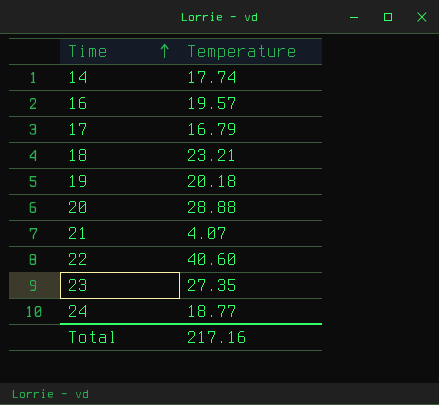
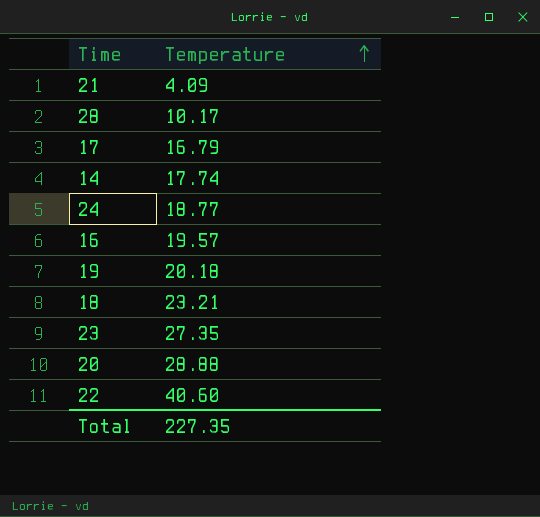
row order: Time ascending -> Temperature ascending
21 | Temperature: 4.07 -> 4.09
row 28: none -> 10.17
Total | Temperature: 217.16 -> 227.35

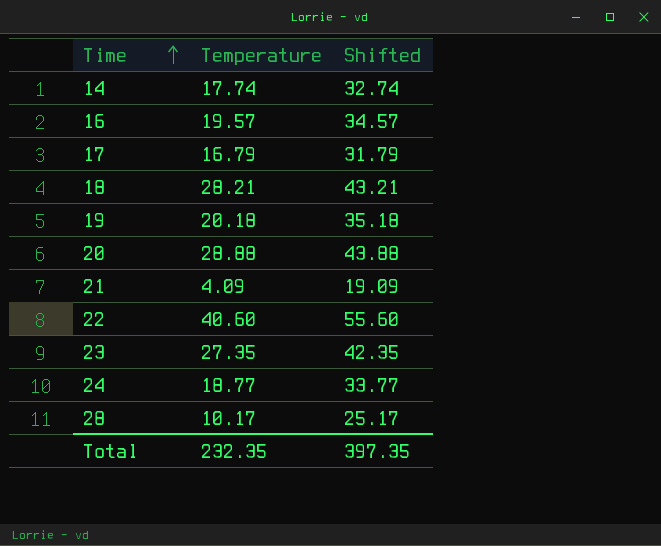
row order: Temperature ascending -> Time ascending
column Shifted | formula: none -> [Temperature] + 15
18 | Temperature: 23.21 -> 28.21
Total | Temperature: 227.35 -> 232.35

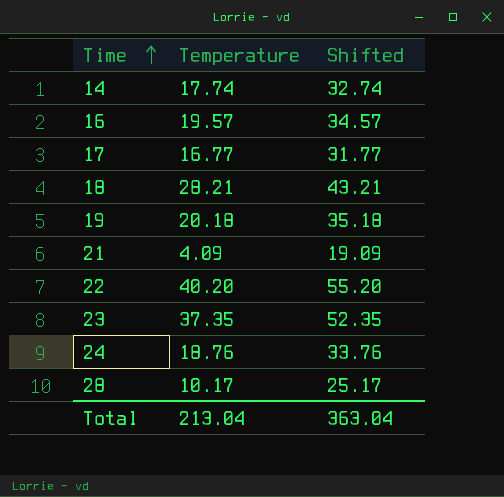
row 20: 28.88 | 43.88 -> none
17 | Temperature: 16.79 -> 16.77
17 | Shifted: 31.79 -> 31.77
22 | Temperature: 40.60 -> 40.20
22 | Shifted: 55.60 -> 55.20
23 | Temperature: 27.35 -> 37.35
23 | Shifted: 42.35 -> 52.35
24 | Temperature: 18.77 -> 18.76
24 | Shifted: 33.77 -> 33.76
Total | Temperature: 232.35 -> 213.04
Total | Shifted: 397.35 -> 363.04

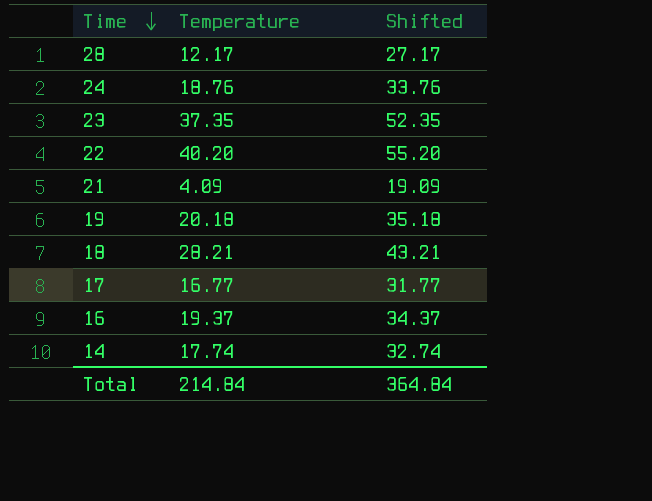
row order: Time ascending -> Time descending
28 | Temperature: 10.17 -> 12.17
28 | Shifted: 25.17 -> 27.17
16 | Temperature: 19.57 -> 19.37
16 | Shifted: 34.57 -> 34.37
Total | Temperature: 213.04 -> 214.84
Total | Shifted: 363.04 -> 364.84

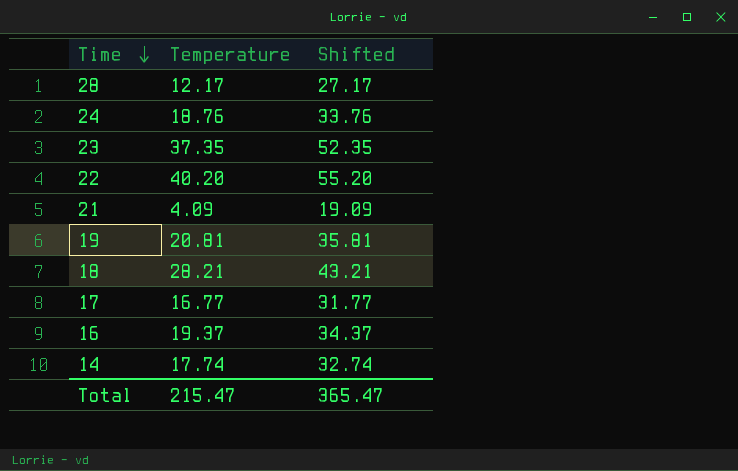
19 | Temperature: 20.18 -> 20.81
19 | Shifted: 35.18 -> 35.81
Total | Temperature: 214.84 -> 215.47
Total | Shifted: 364.84 -> 365.47

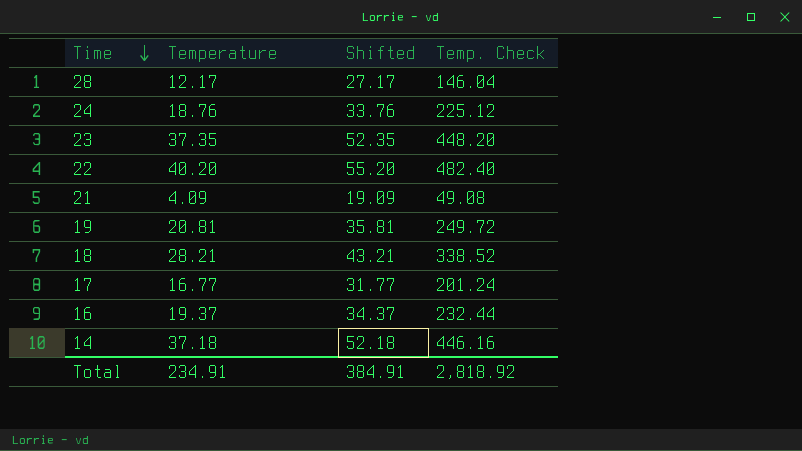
column Temp. Check | formula: none -> [Temperature] * 12
14 | Temperature: 17.74 -> 37.18
14 | Shifted: 32.74 -> 52.18
Total | Temperature: 215.47 -> 234.91
Total | Shifted: 365.47 -> 384.91

